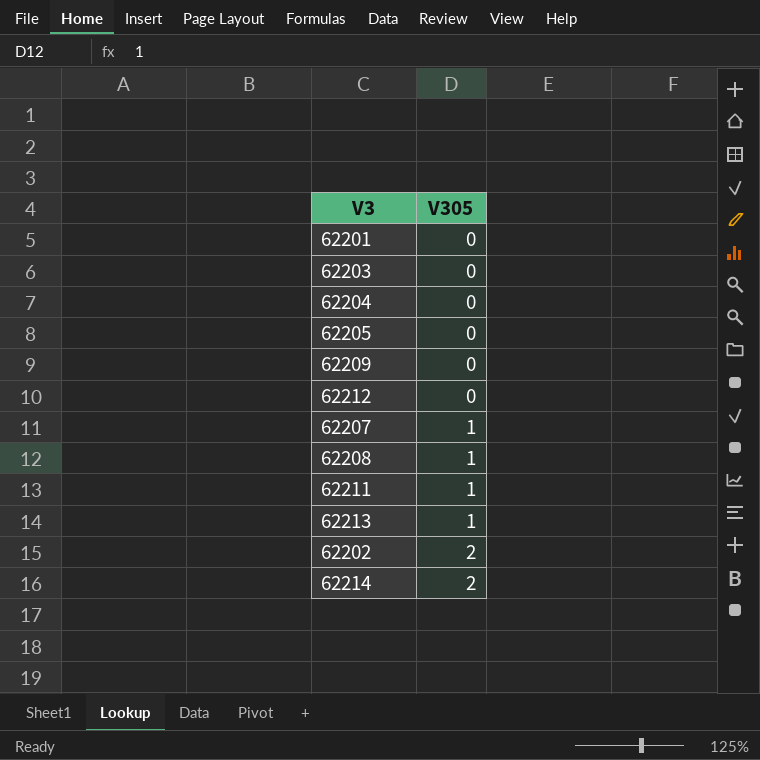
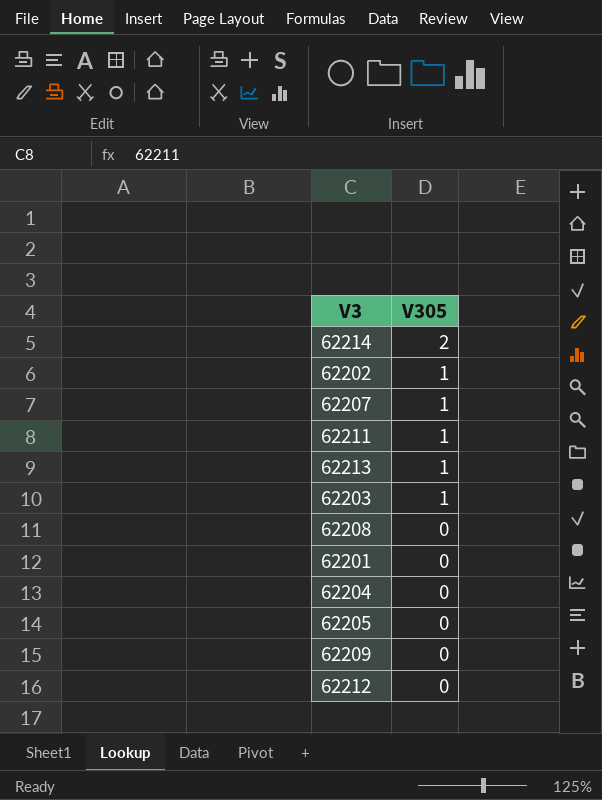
row order: V305 ascending -> V305 descending
62202 | V305: 2 -> 1
62203 | V305: 0 -> 1
62208 | V305: 1 -> 0

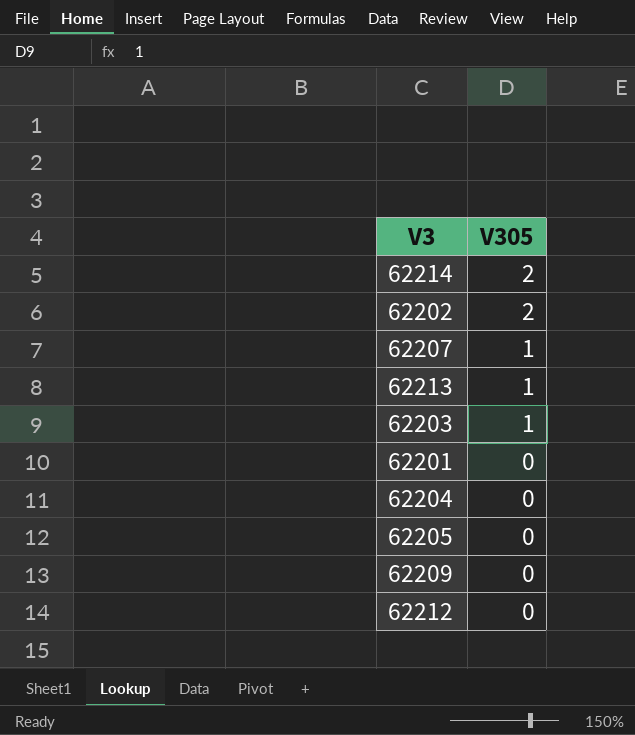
row 62211: 1 -> none
row 62208: 0 -> none
62202 | V305: 1 -> 2

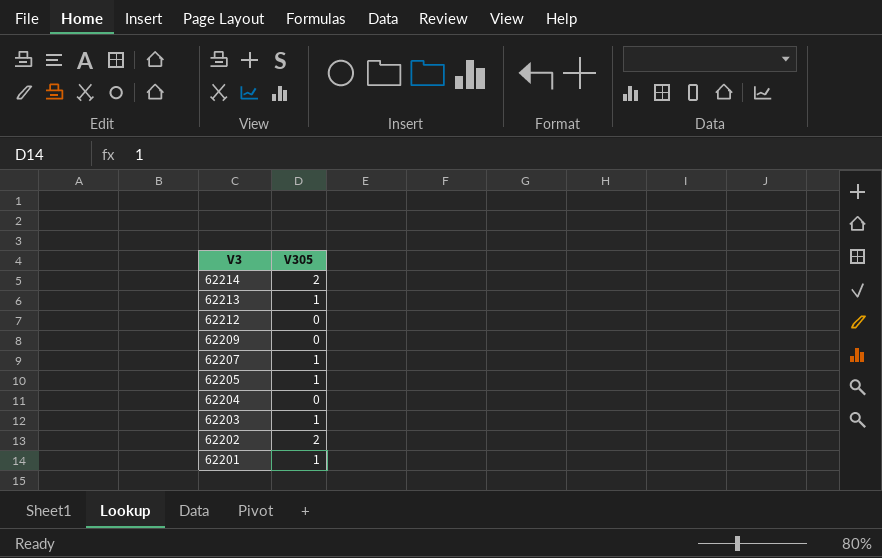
row order: V305 descending -> V3 descending
62205 | V305: 0 -> 1
62201 | V305: 0 -> 1

